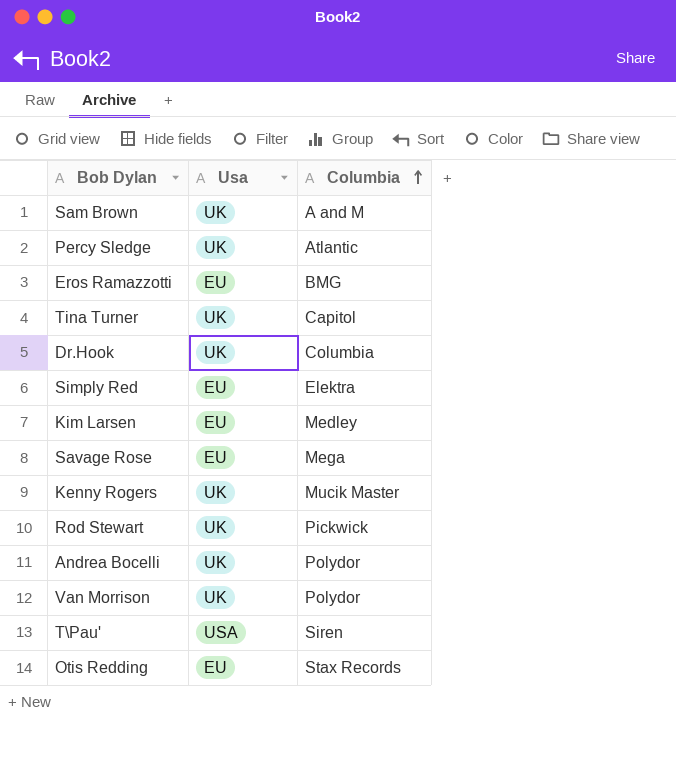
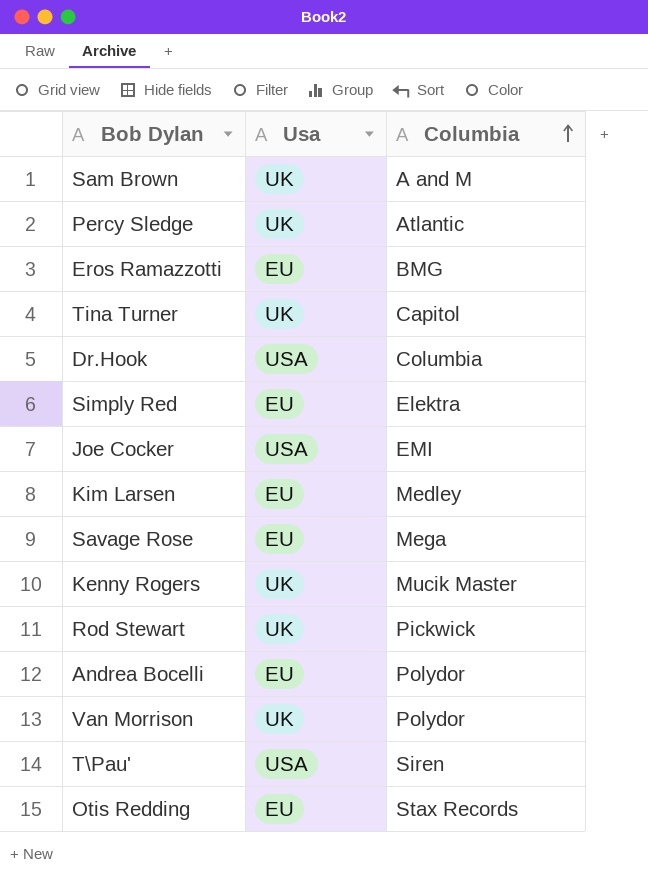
Dr.Hook | Usa: UK -> USA
row Joe Cocker: none -> USA | EMI
Andrea Bocelli | Usa: UK -> EU

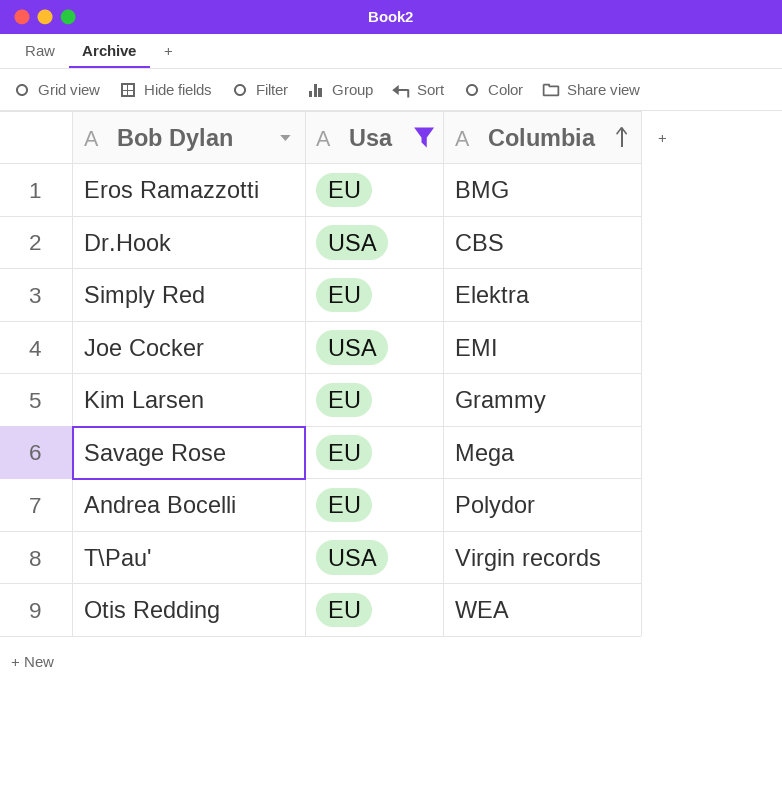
filter: none -> Usa != UK
Dr.Hook | Columbia: Columbia -> CBS
Kim Larsen | Columbia: Medley -> Grammy
T\Pau' | Columbia: Siren -> Virgin records
Otis Redding | Columbia: Stax Records -> WEA

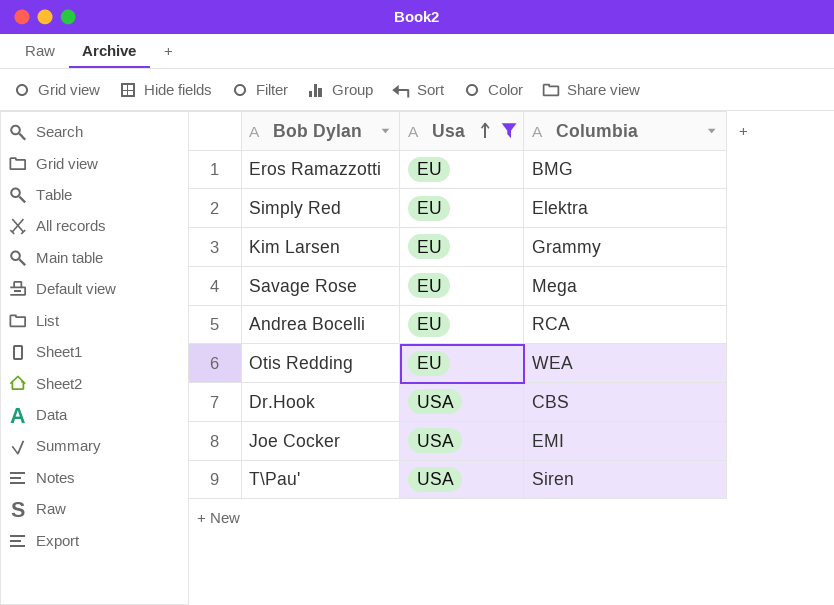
row order: Columbia ascending -> Usa ascending
Andrea Bocelli | Columbia: Polydor -> RCA
T\Pau' | Columbia: Virgin records -> Siren

